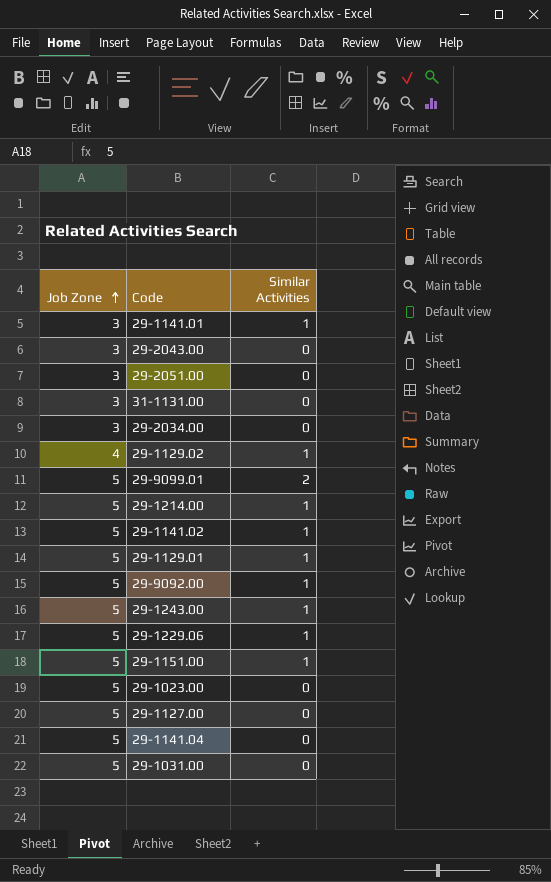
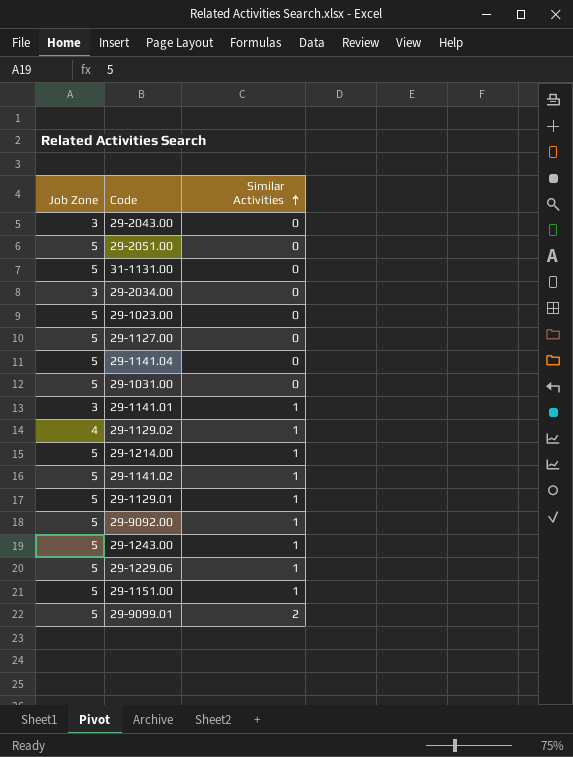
row order: Job Zone ascending -> Similar Activities ascending
29-2051.00 | Job Zone: 3 -> 5
31-1131.00 | Job Zone: 3 -> 5

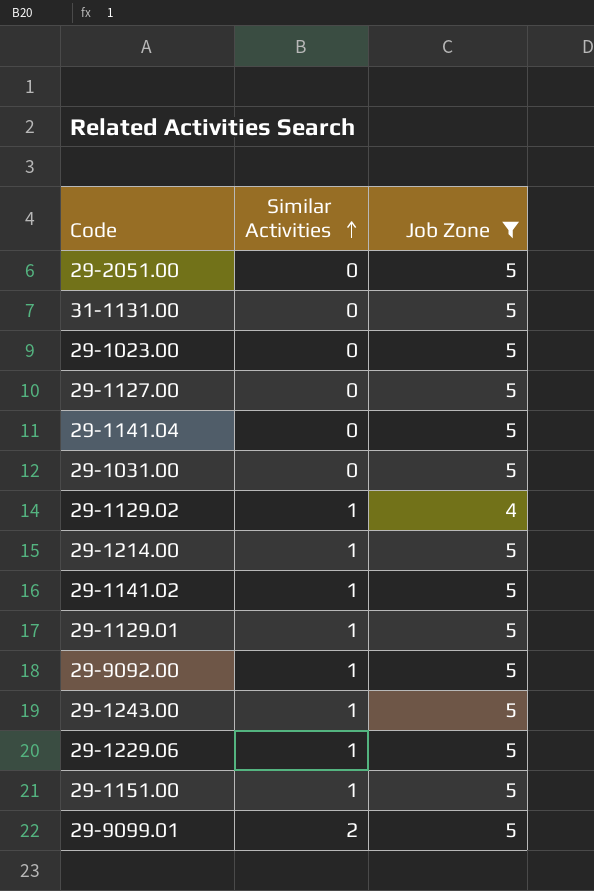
filter: none -> Job Zone != 3
column Job Zone | position: 1 -> 3

